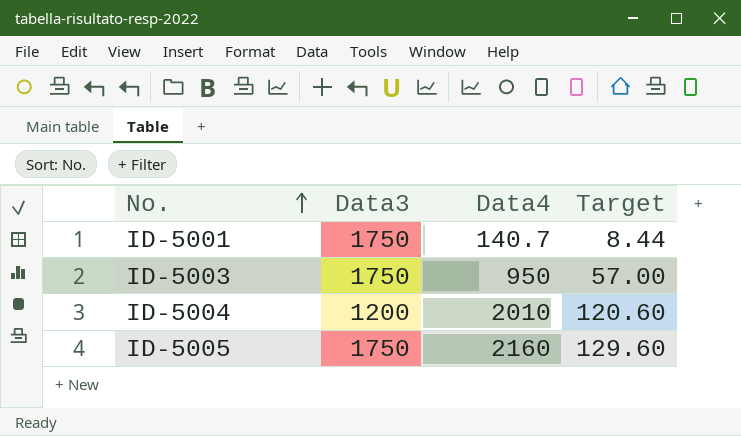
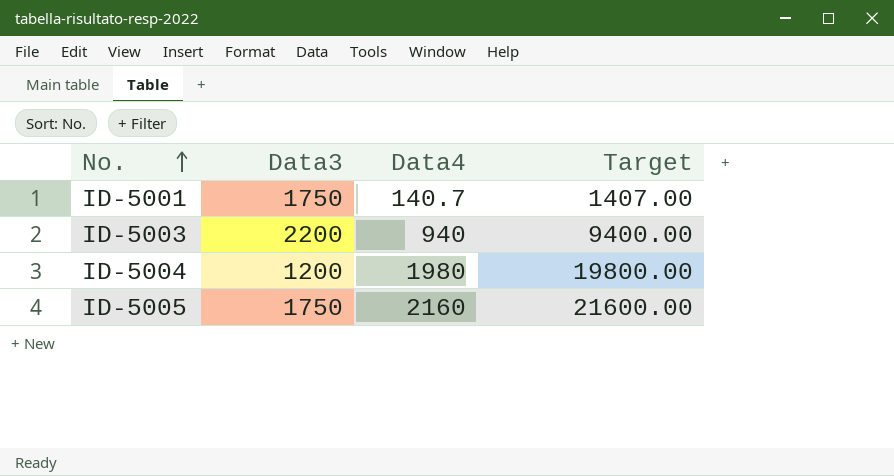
column Target | formula: [Data4] * 0.06 -> [Data4] * 10
ID-5003 | Data3: 1750 -> 2200
ID-5003 | Data4: 950 -> 940
ID-5004 | Data4: 2010 -> 1980

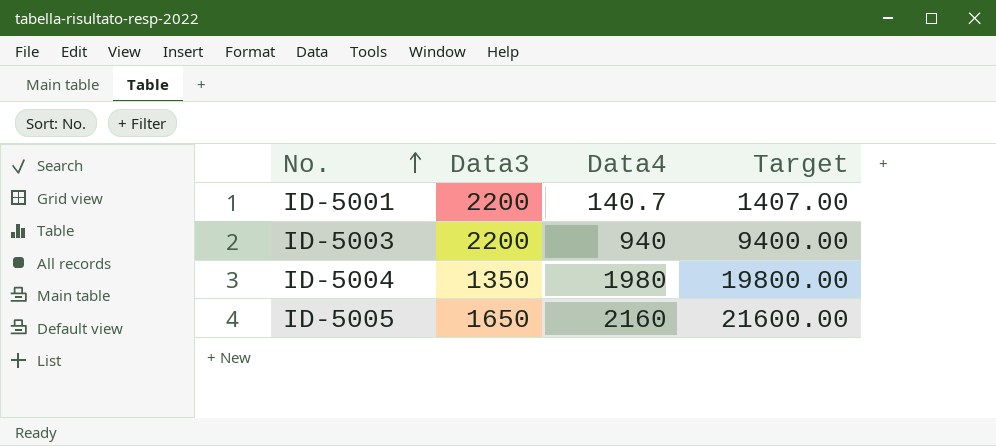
ID-5001 | Data3: 1750 -> 2200
ID-5004 | Data3: 1200 -> 1350
ID-5005 | Data3: 1750 -> 1650

